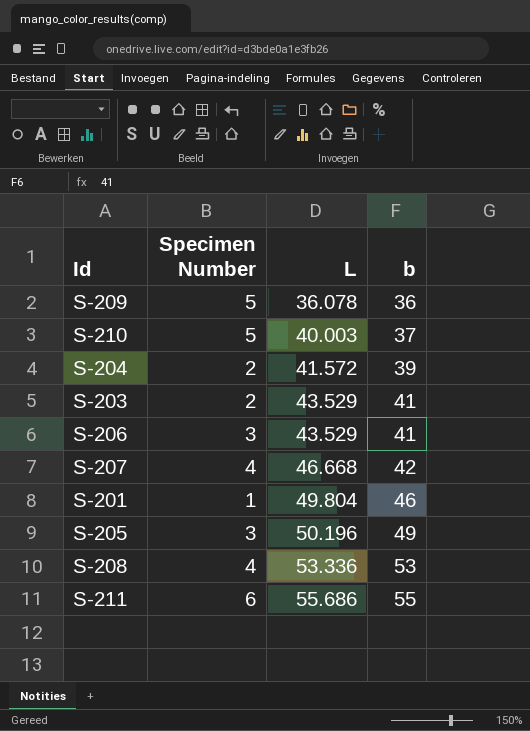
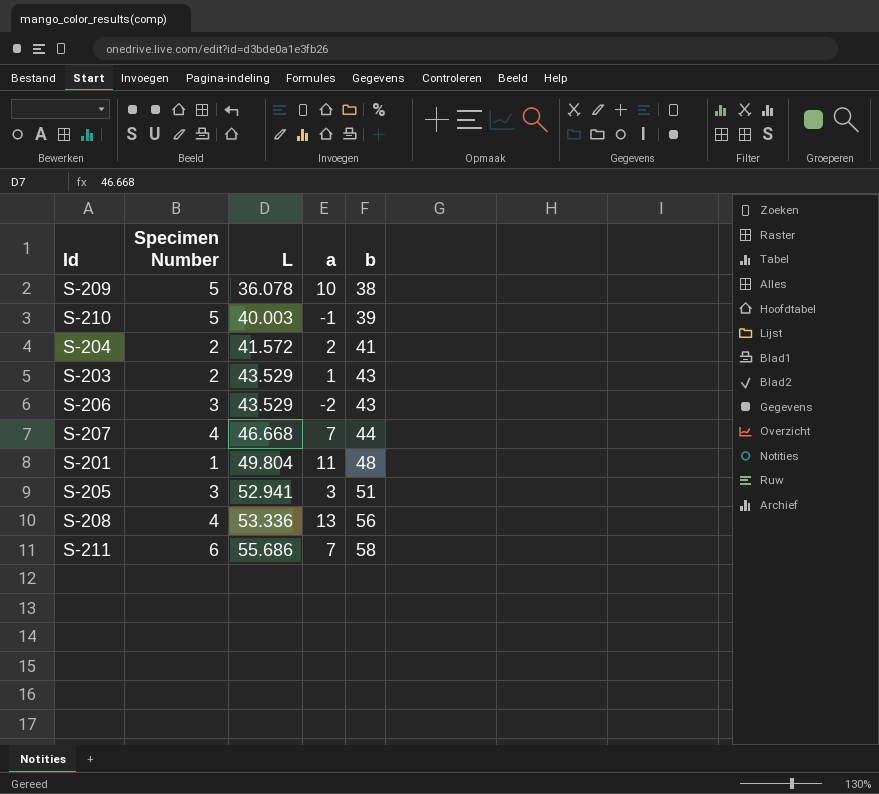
column a | position: none -> 4
S-209 | b: 36 -> 38
S-210 | b: 37 -> 39
S-204 | b: 39 -> 41
S-203 | b: 41 -> 43
S-206 | b: 41 -> 43
S-207 | b: 42 -> 44
S-201 | b: 46 -> 48
S-205 | L: 50.196 -> 52.941
S-205 | b: 49 -> 51
S-208 | b: 53 -> 56
S-211 | b: 55 -> 58

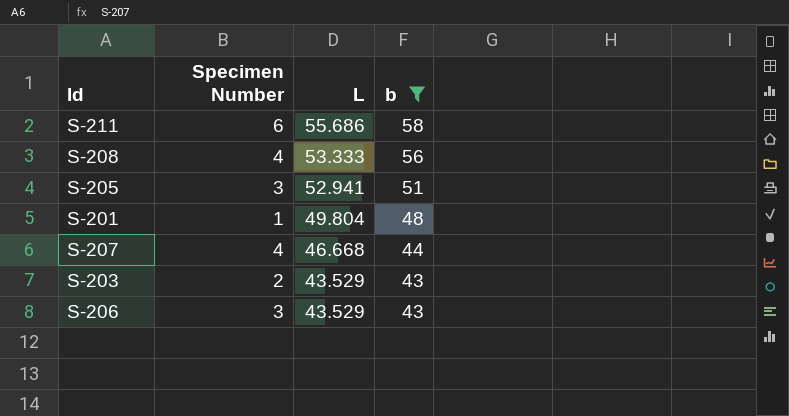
filter: none -> b >= 43
row order: L ascending -> L descending
column a | position: 4 -> none
S-208 | L: 53.336 -> 53.333

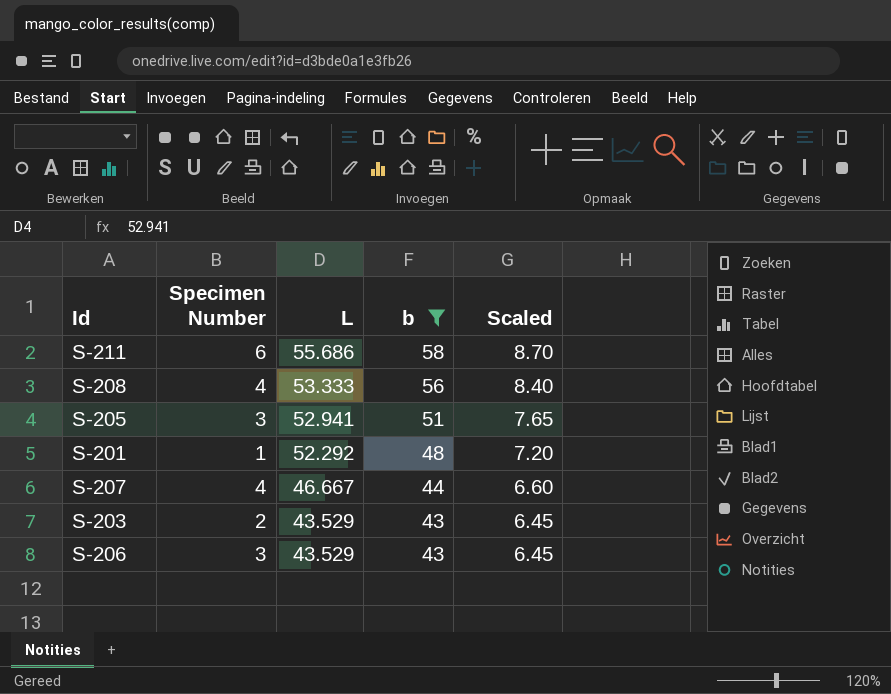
column Scaled | formula: none -> [b] * 0.15
S-201 | L: 49.804 -> 52.292
S-207 | L: 46.668 -> 46.667

